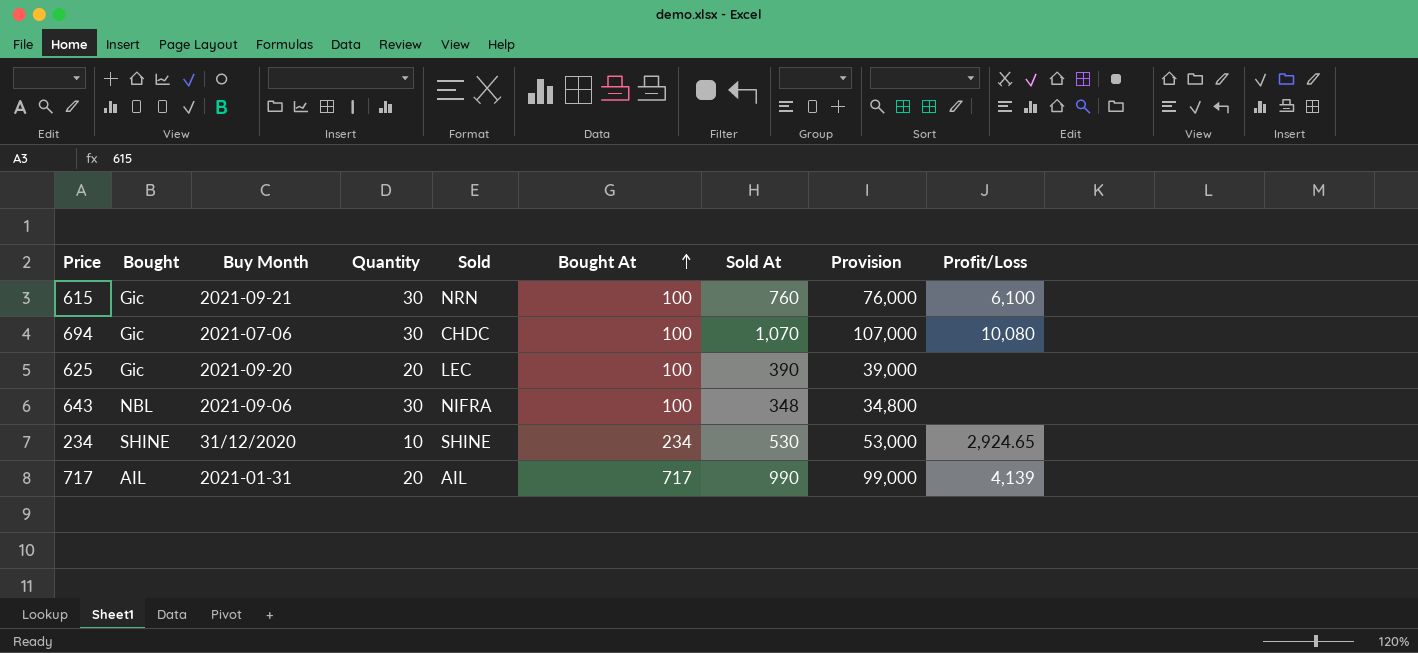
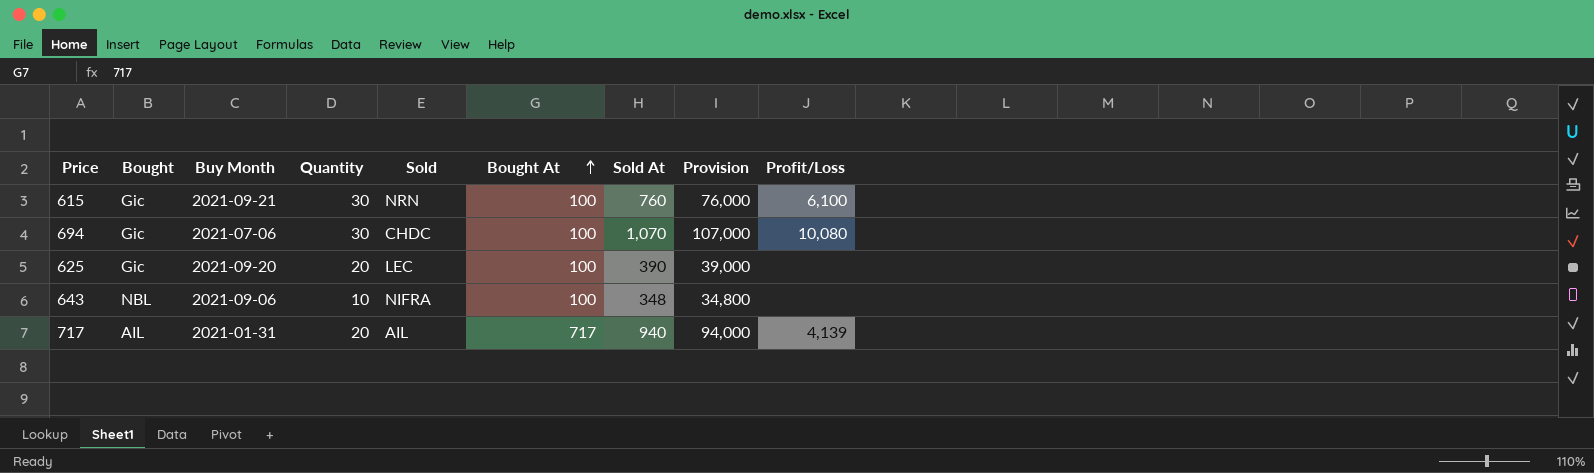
row 234: SHINE | 31/12/2020 | 10 | SHINE | 234 | 530 | 53,000 | 2,924.65 -> none
643 | Quantity: 30 -> 10
717 | Sold At: 990 -> 940
717 | Provision: 99,000 -> 94,000

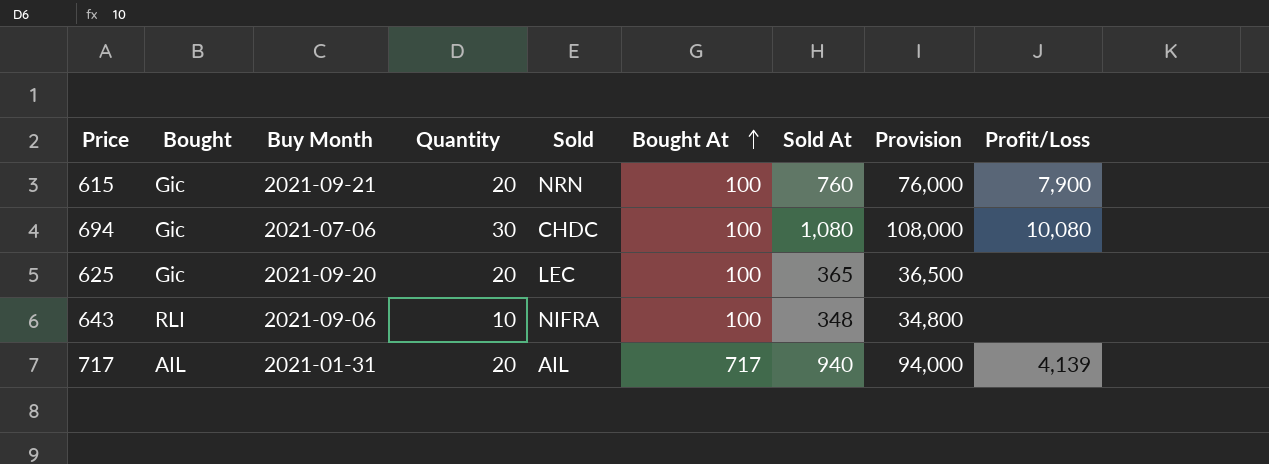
615 | Quantity: 30 -> 20
615 | Profit/Loss: 6,100 -> 7,900
694 | Sold At: 1,070 -> 1,080
694 | Provision: 107,000 -> 108,000
625 | Sold At: 390 -> 365
625 | Provision: 39,000 -> 36,500
643 | Bought: NBL -> RLI

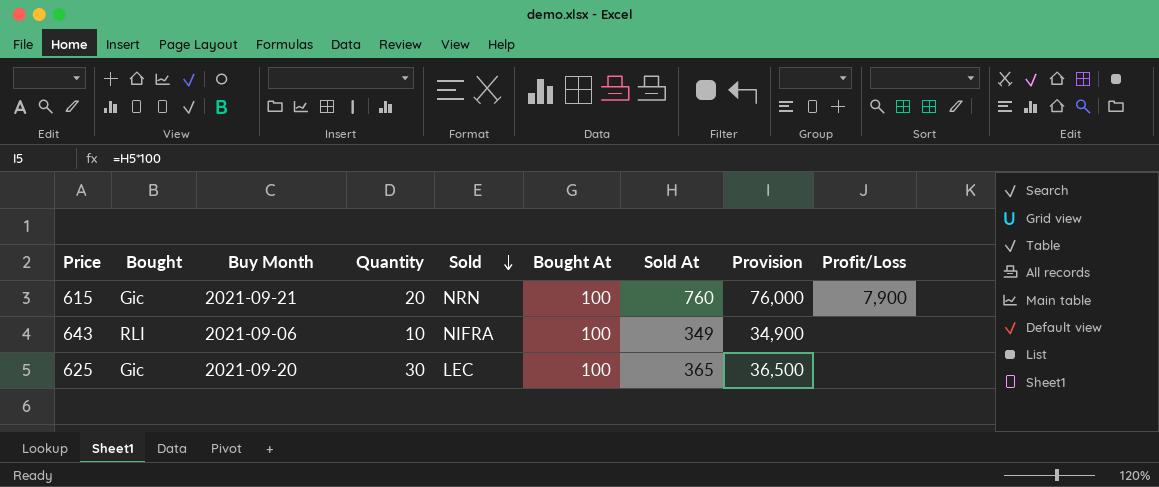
row order: Bought At ascending -> Sold descending
row 694: Gic | 2021-07-06 | 30 | CHDC | 100 | 1,080 | 108,000 | 10,080 -> none
row 717: AIL | 2021-01-31 | 20 | AIL | 717 | 940 | 94,000 | 4,139 -> none
643 | Sold At: 348 -> 349
643 | Provision: 34,800 -> 34,900
625 | Quantity: 20 -> 30

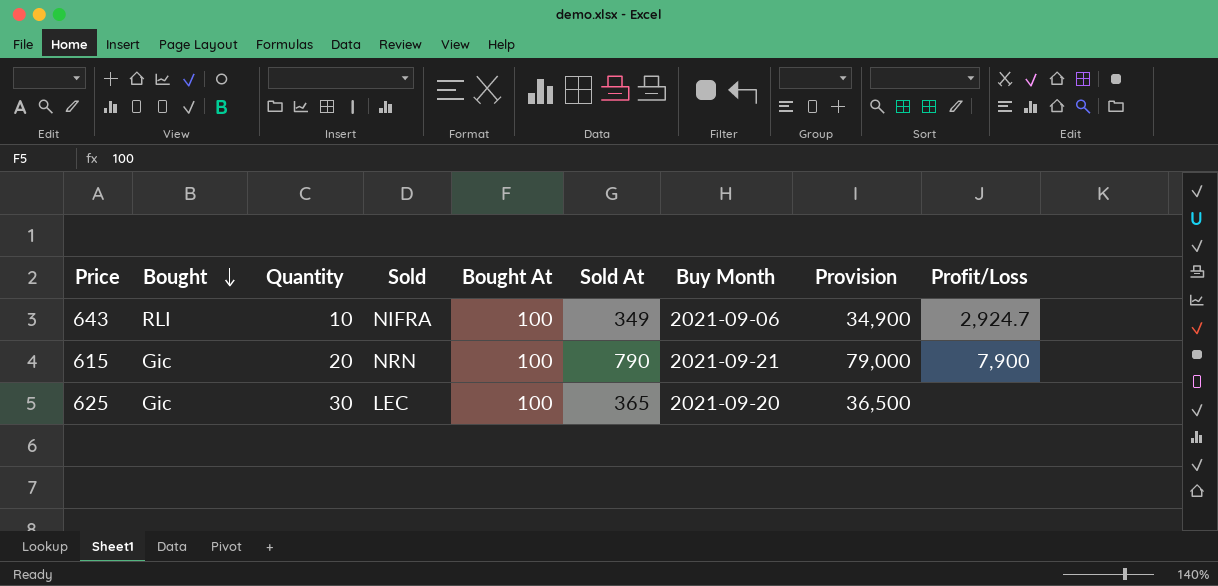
row order: Sold descending -> Bought descending
column Buy Month | position: 3 -> 7
643 | Profit/Loss: none -> 2,924.7
615 | Sold At: 760 -> 790
615 | Provision: 76,000 -> 79,000

